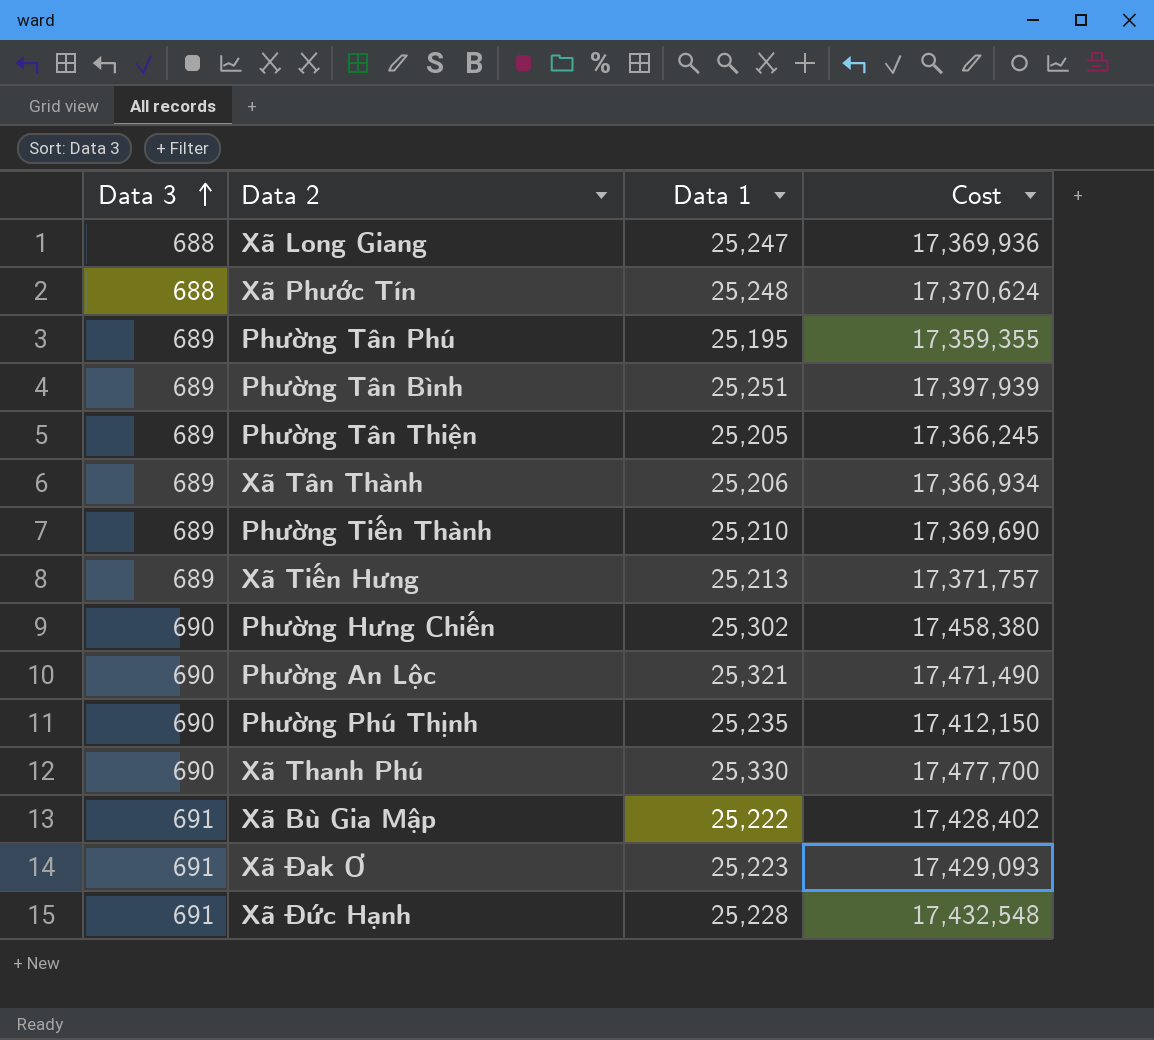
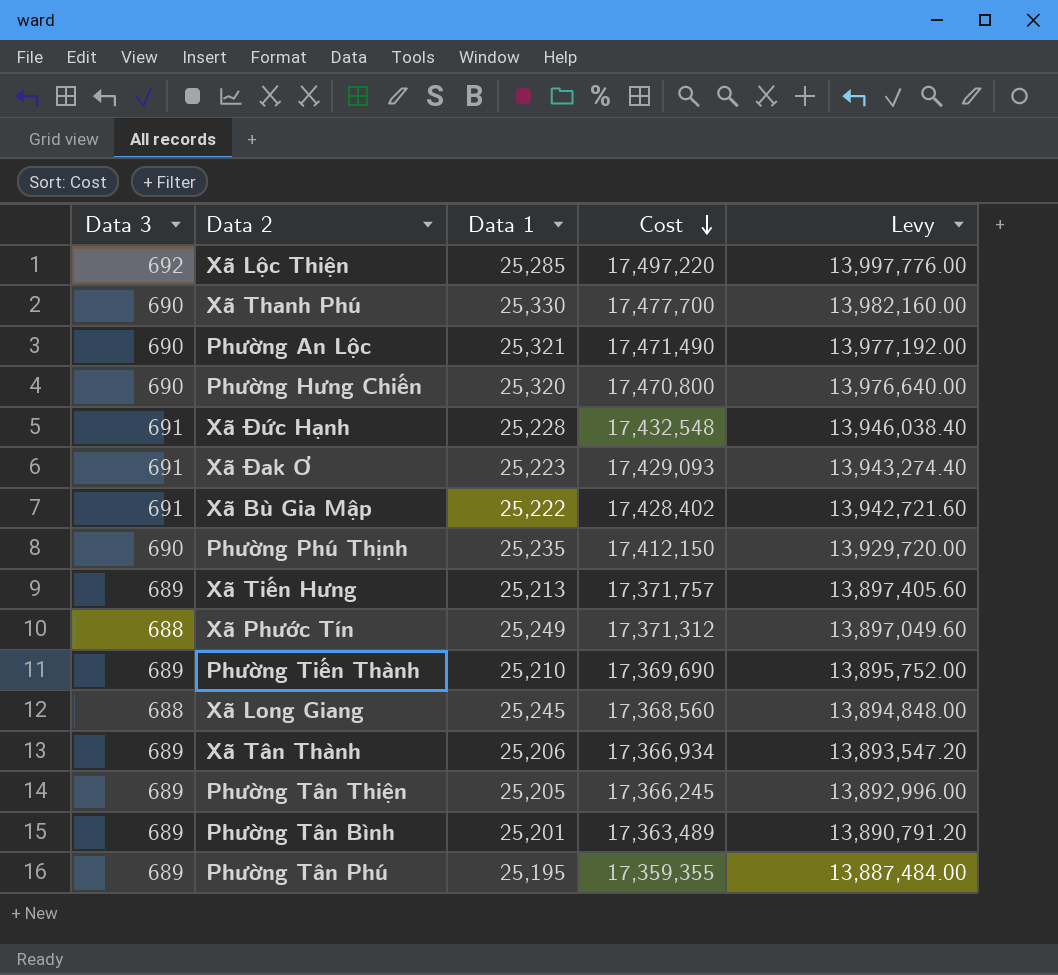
row order: Data 3 ascending -> Cost descending
column Levy | formula: none -> [Cost] * 0.8
row Xã Lộc Thiện: none -> 692 | 25,285 | 17,497,220 | 13,997,776.00
Phường Hưng Chiến | Data 1: 25,302 -> 25,320
Phường Hưng Chiến | Cost: 17,458,380 -> 17,470,800
Xã Phước Tín | Data 1: 25,248 -> 25,249
Xã Phước Tín | Cost: 17,370,624 -> 17,371,312
Xã Long Giang | Data 1: 25,247 -> 25,245
Xã Long Giang | Cost: 17,369,936 -> 17,368,560
Phường Tân Bình | Data 1: 25,251 -> 25,201
Phường Tân Bình | Cost: 17,397,939 -> 17,363,489

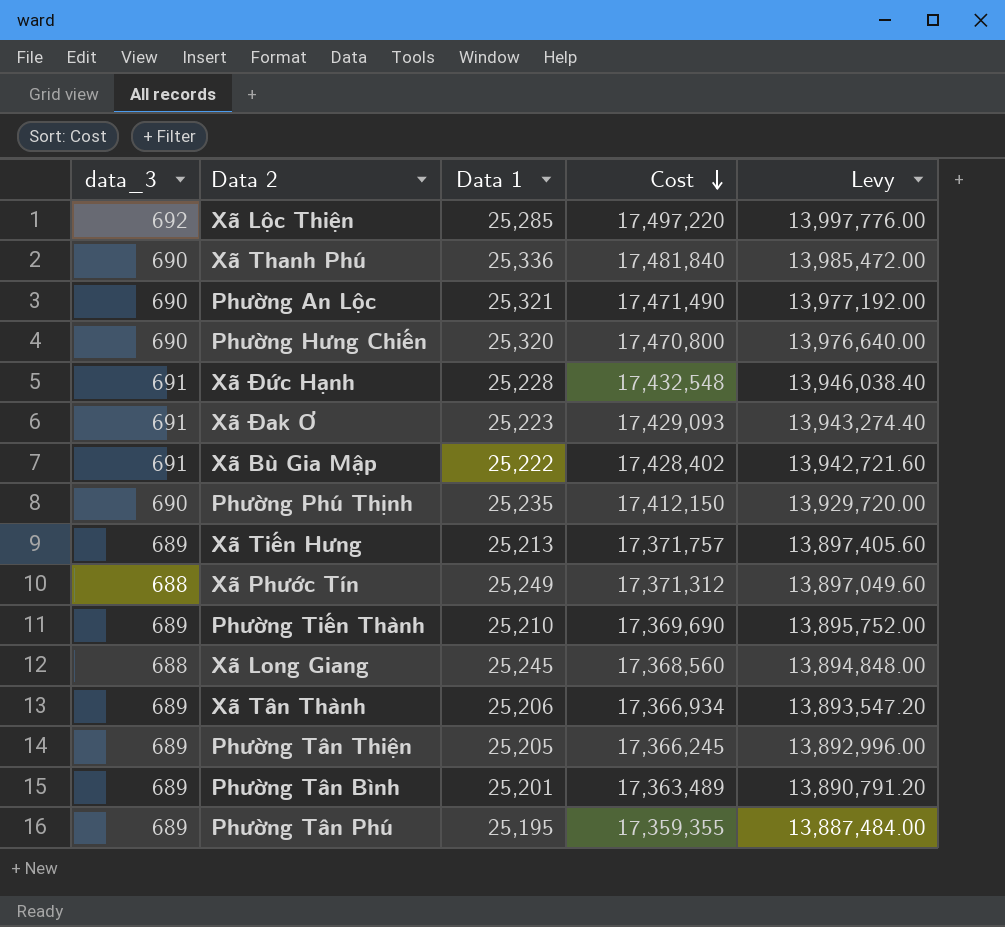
column name: Data 3 -> data_3
Xã Thanh Phú | Data 1: 25,330 -> 25,336
Xã Thanh Phú | Cost: 17,477,700 -> 17,481,840
Xã Thanh Phú | Levy: 13,982,160.00 -> 13,985,472.00

